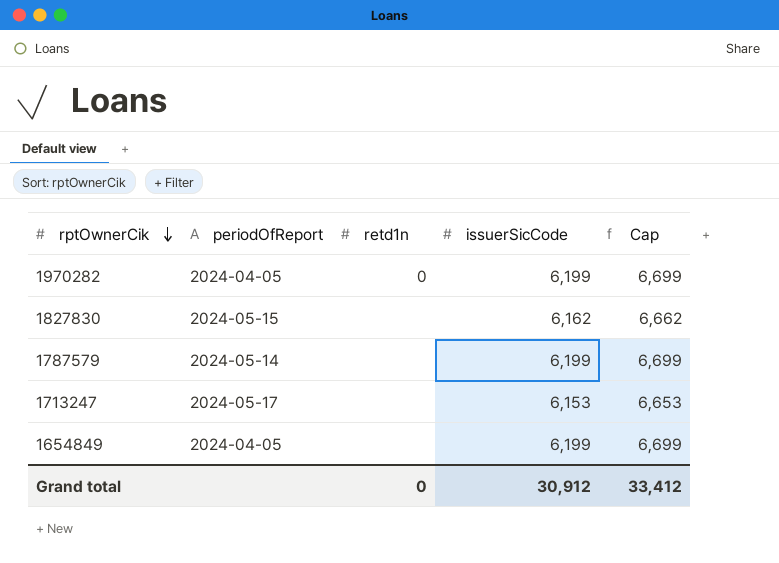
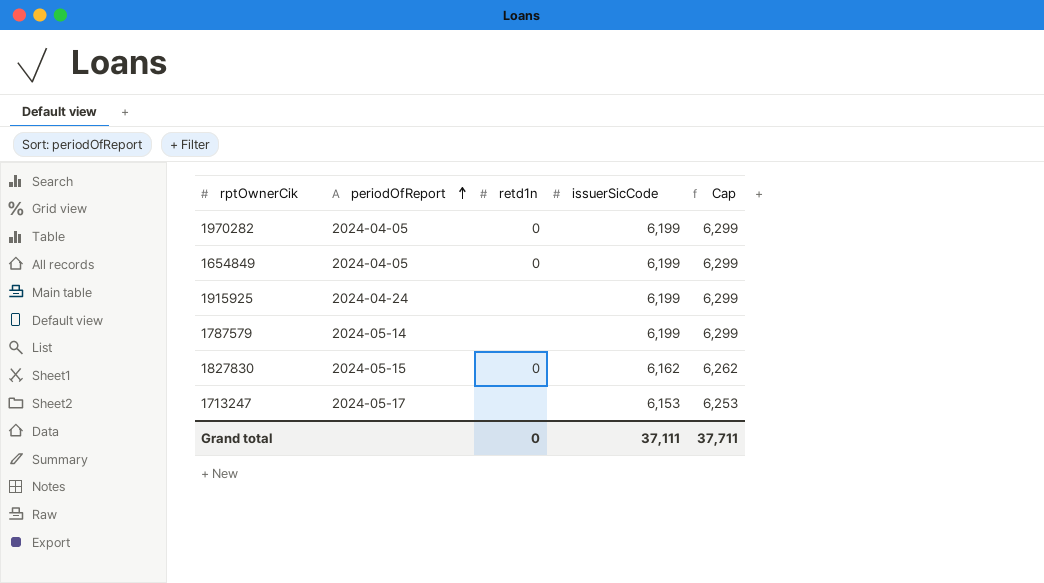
row order: rptOwnerCik descending -> periodOfReport ascending
column Cap | formula: [issuerSicCode] + 500 -> [issuerSicCode] + 100
1654849 | retd1n: none -> 0
row 1915925: none -> 2024-04-24 | none | 6,199 | 6,299
1827830 | retd1n: none -> 0
Grand total | issuerSicCode: 30,912 -> 37,111
Grand total | Cap: 33,412 -> 37,711

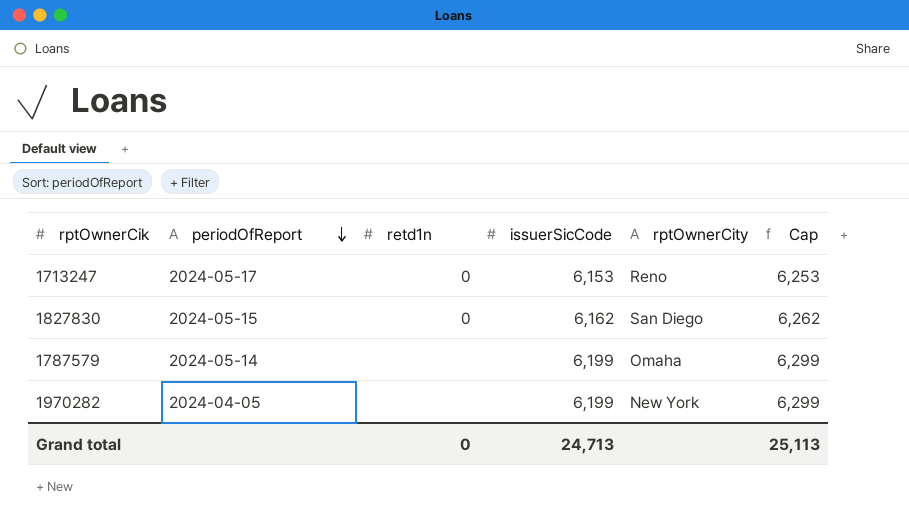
row order: periodOfReport ascending -> periodOfReport descending
column rptOwnerCity | position: none -> 5
row 1654849: 2024-04-05 | 0 | 6,199 | 6,299 -> none
row 1915925: 2024-04-24 | none | 6,199 | 6,299 -> none
1713247 | retd1n: none -> 0
1970282 | retd1n: 0 -> none
Grand total | issuerSicCode: 37,111 -> 24,713
Grand total | Cap: 37,711 -> 25,113

